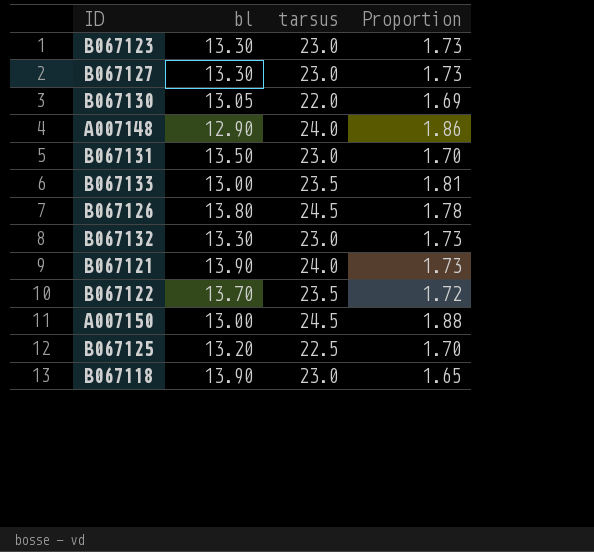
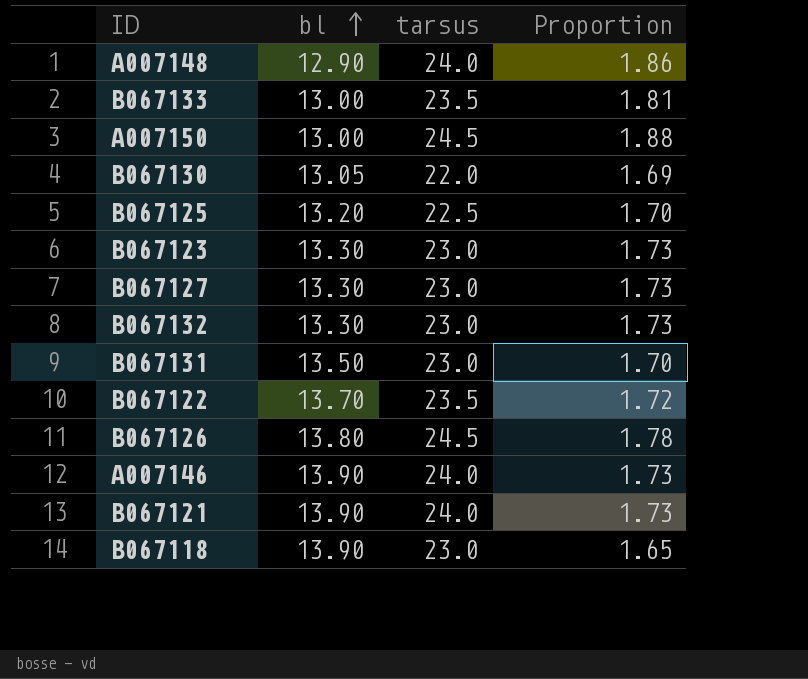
row order: none -> bl ascending
row A007146: none -> 13.90 | 24.0 | 1.73

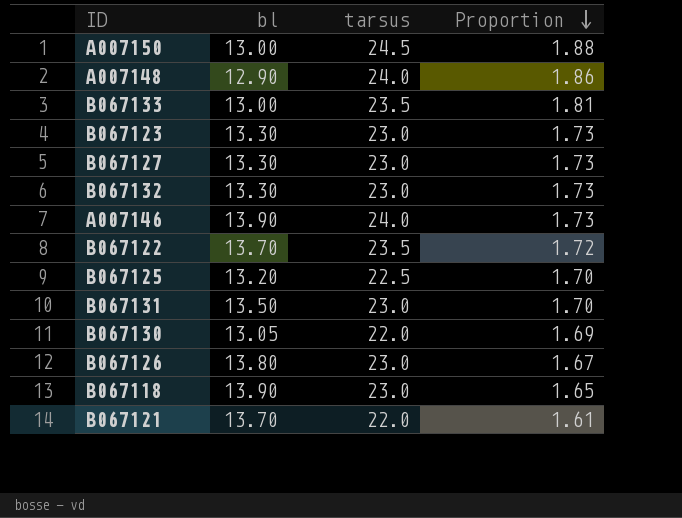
row order: bl ascending -> Proportion descending
B067126 | tarsus: 24.5 -> 23.0
B067126 | Proportion: 1.78 -> 1.67
B067121 | bl: 13.90 -> 13.70
B067121 | tarsus: 24.0 -> 22.0
B067121 | Proportion: 1.73 -> 1.61

